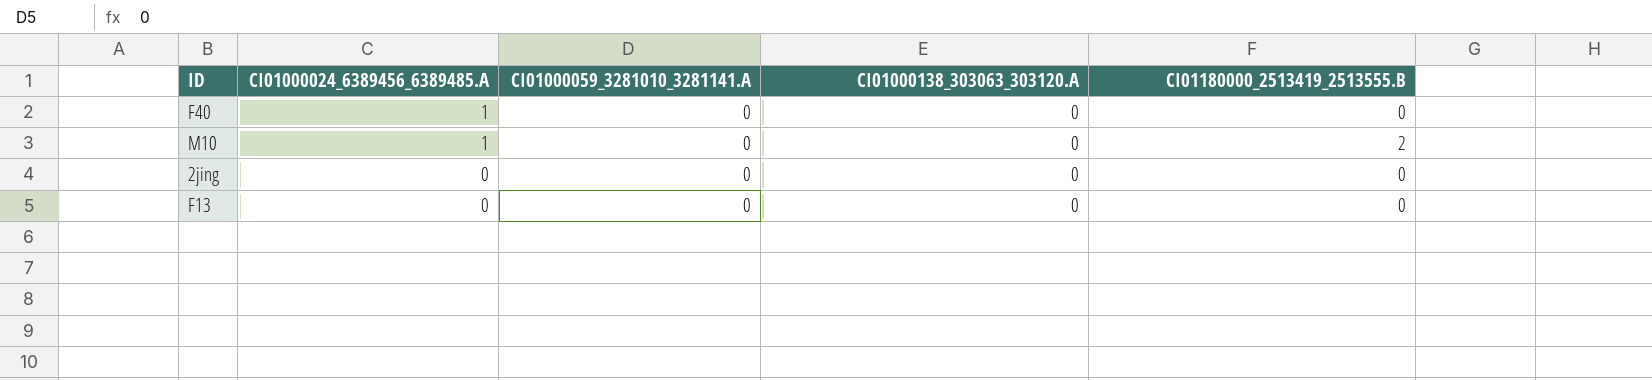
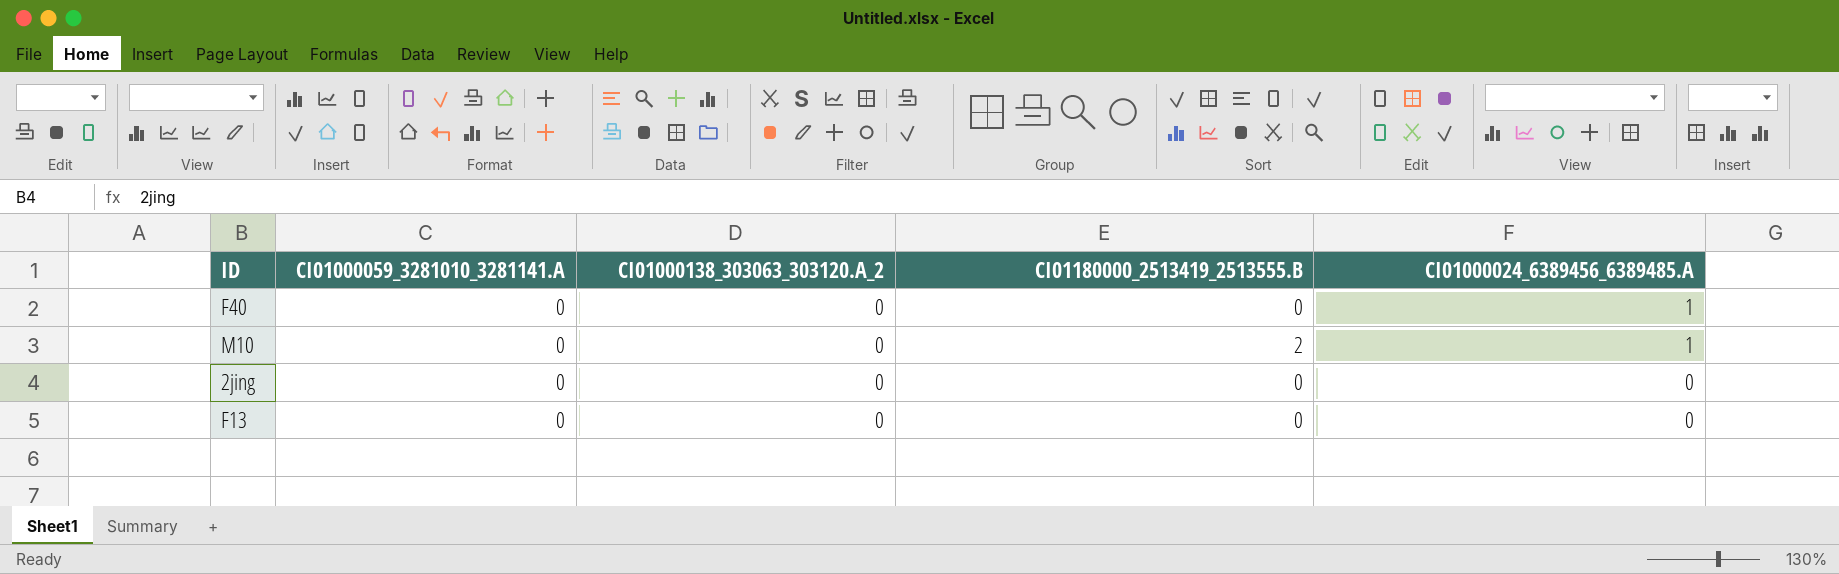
column name: CI01000138_303063_303120.A -> CI01000138_303063_303120.A_2
column CI01000024_6389456_6389485.A | position: 2 -> 5

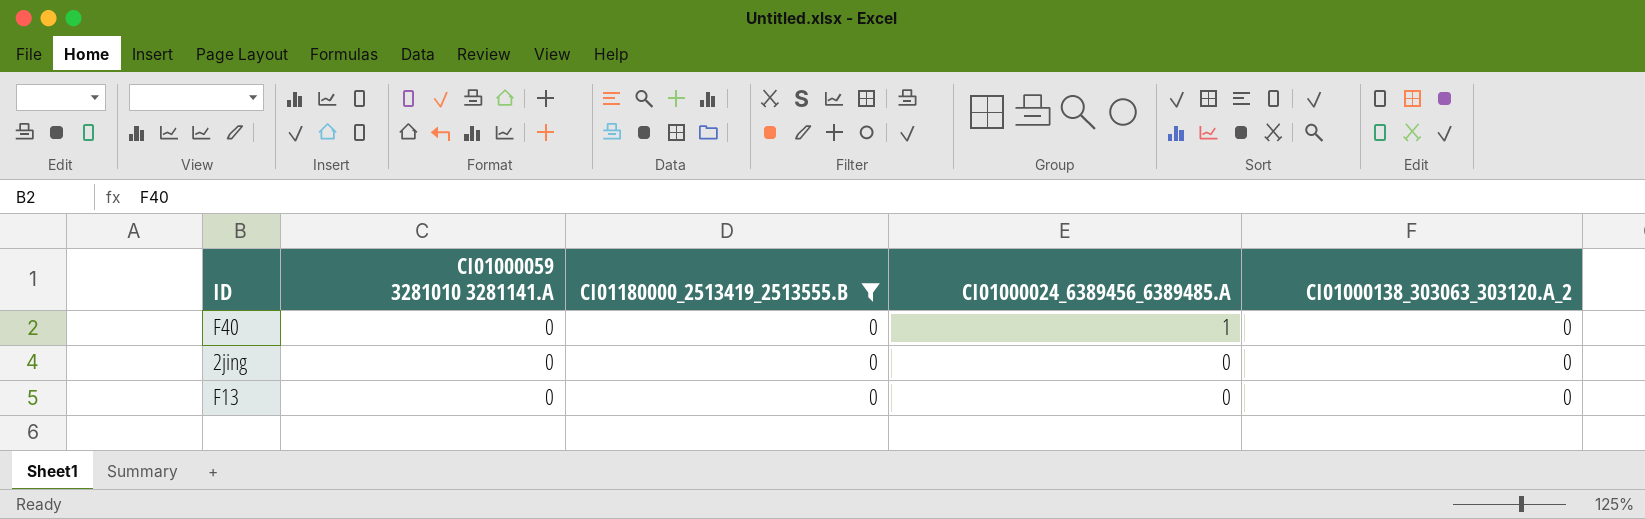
filter: none -> CI01180000_2513419_2513555.B = 0
column name: CI01000059_3281010_3281141.A -> CI01000059 3281010 3281141.A
column CI01000138_303063_303120.A_2 | position: 3 -> 5

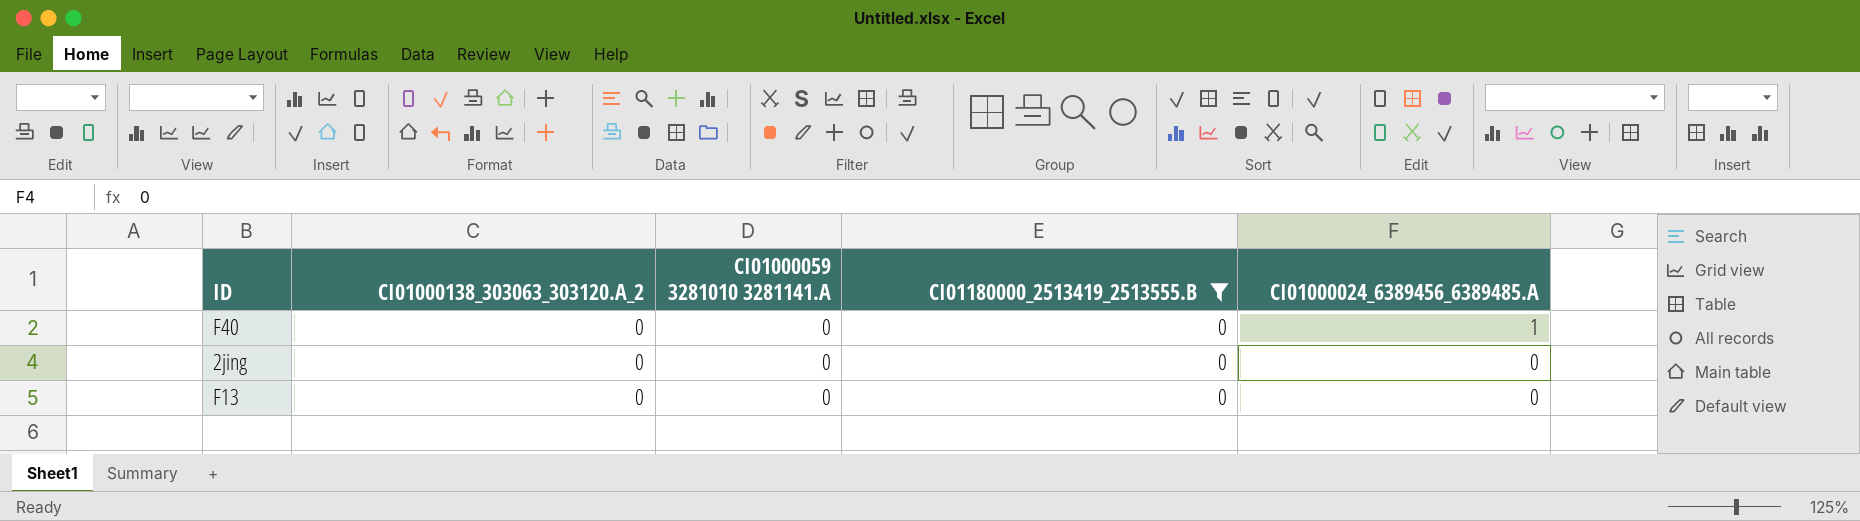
column CI01000138_303063_303120.A_2 | position: 5 -> 2

